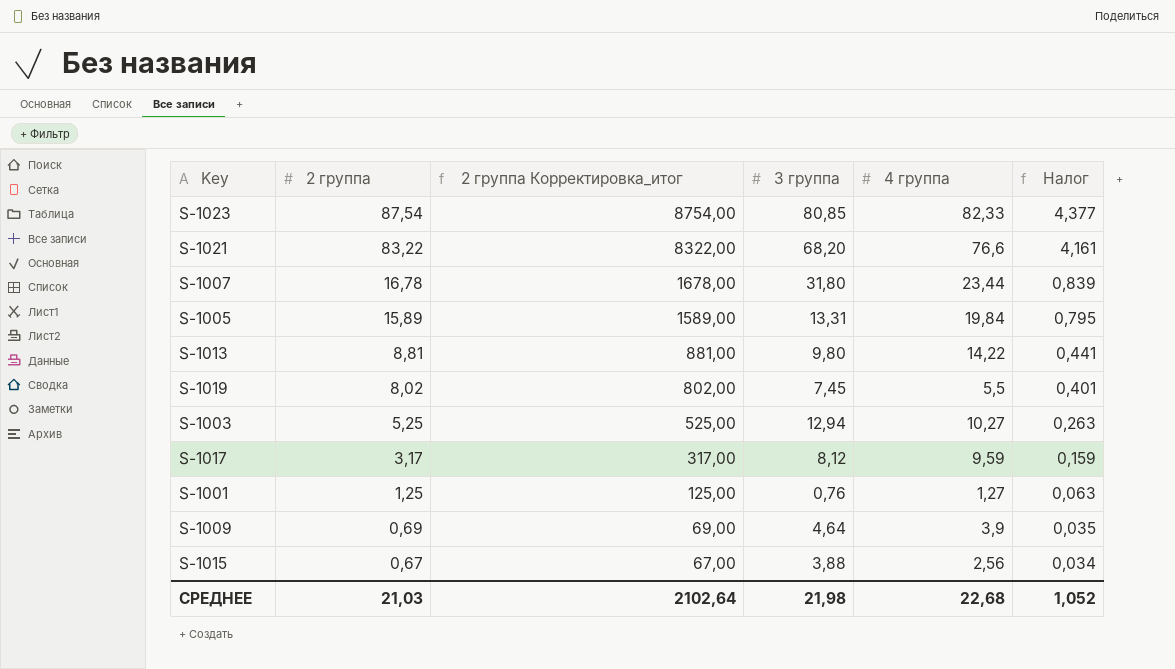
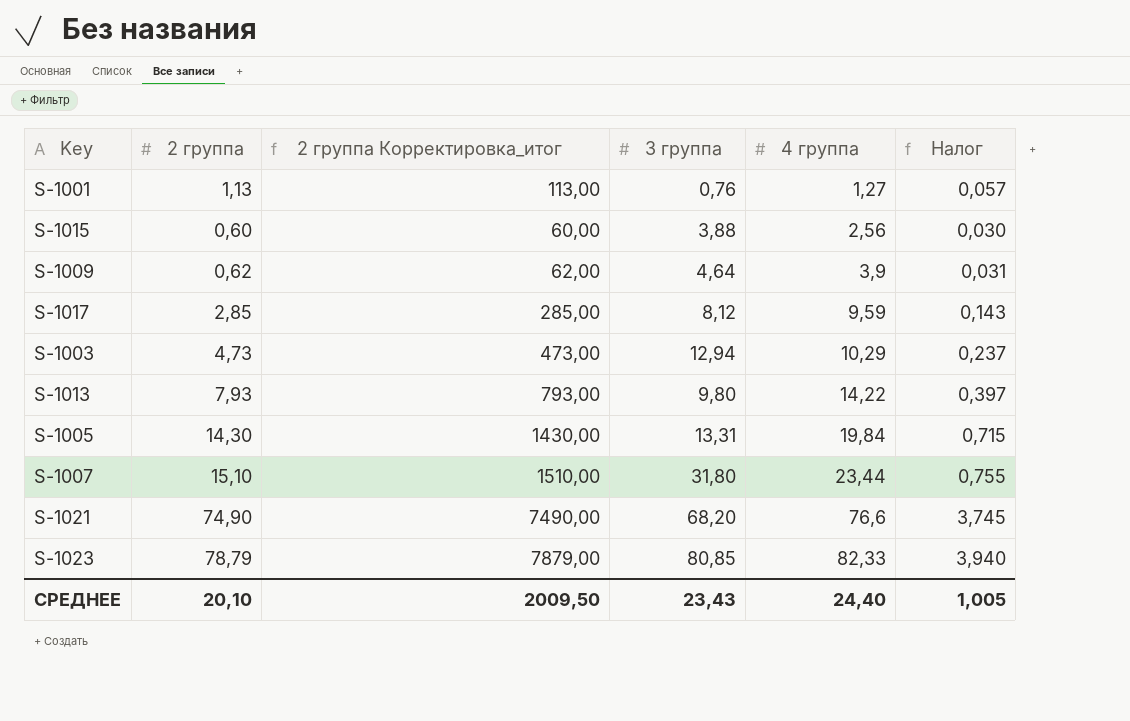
row order: 2 группа descending -> 4 группа ascending
row S-1019: 8,02 | 802,00 | 7,45 | 5,5 | 0,401 -> none
S-1001 | 2 группа: 1,25 -> 1,13
S-1001 | 2 группа Корректировка_итог: 125,00 -> 113,00
S-1001 | Налог: 0,063 -> 0,057
S-1015 | 2 группа: 0,67 -> 0,60
S-1015 | 2 группа Корректировка_итог: 67,00 -> 60,00
S-1015 | Налог: 0,034 -> 0,030
S-1009 | 2 группа: 0,69 -> 0,62
S-1009 | 2 группа Корректировка_итог: 69,00 -> 62,00
S-1009 | Налог: 0,035 -> 0,031
S-1017 | 2 группа: 3,17 -> 2,85
S-1017 | 2 группа Корректировка_итог: 317,00 -> 285,00
S-1017 | Налог: 0,159 -> 0,143
S-1003 | 2 группа: 5,25 -> 4,73
S-1003 | 2 группа Корректировка_итог: 525,00 -> 473,00
S-1003 | 4 группа: 10,27 -> 10,29
S-1003 | Налог: 0,263 -> 0,237
S-1013 | 2 группа: 8,81 -> 7,93
S-1013 | 2 группа Корректировка_итог: 881,00 -> 793,00
S-1013 | Налог: 0,441 -> 0,397
S-1005 | 2 группа: 15,89 -> 14,30
S-1005 | 2 группа Корректировка_итог: 1589,00 -> 1430,00
S-1005 | Налог: 0,795 -> 0,715
S-1007 | 2 группа: 16,78 -> 15,10
S-1007 | 2 группа Корректировка_итог: 1678,00 -> 1510,00
S-1007 | Налог: 0,839 -> 0,755
S-1021 | 2 группа: 83,22 -> 74,90
S-1021 | 2 группа Корректировка_итог: 8322,00 -> 7490,00
S-1021 | Налог: 4,161 -> 3,745
S-1023 | 2 группа: 87,54 -> 78,79
S-1023 | 2 группа Корректировка_итог: 8754,00 -> 7879,00
S-1023 | Налог: 4,377 -> 3,940
СРЕДНЕЕ | 2 группа: 21,03 -> 20,10
СРЕДНЕЕ | 2 группа Корректировка_итог: 2102,64 -> 2009,50
СРЕДНЕЕ | 3 группа: 21,98 -> 23,43
СРЕДНЕЕ | 4 группа: 22,68 -> 24,40
СРЕДНЕЕ | Налог: 1,052 -> 1,005

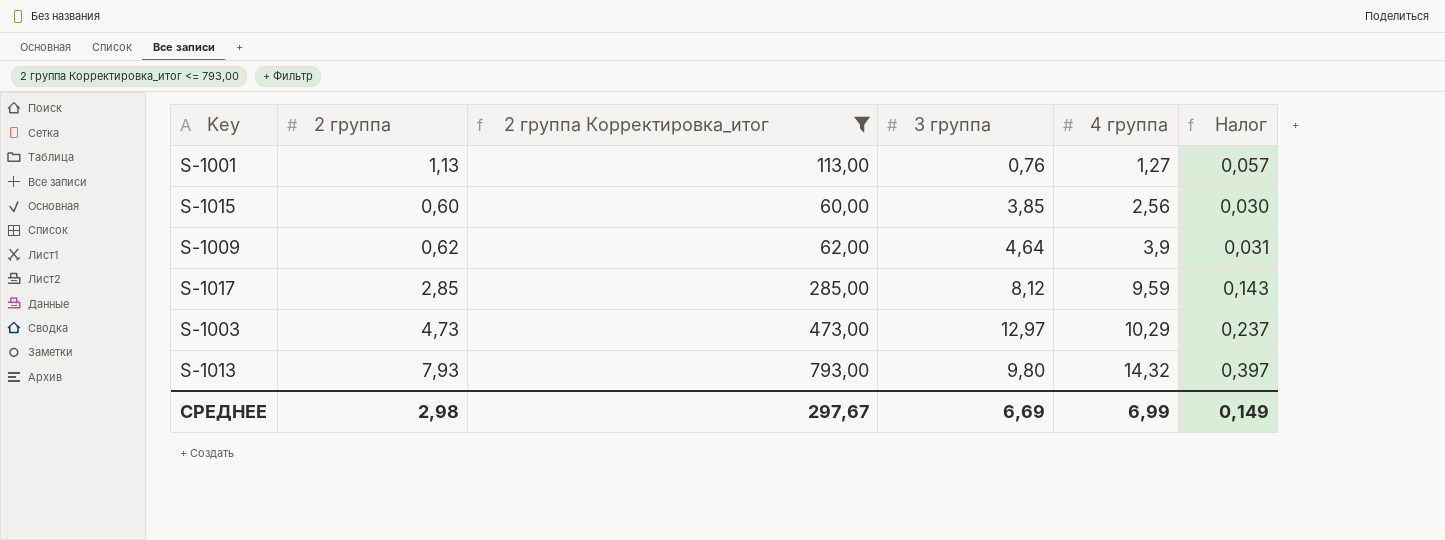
filter: none -> 2 группа Корректировка_итог <= 793,00
S-1015 | 3 группа: 3,88 -> 3,85
S-1003 | 3 группа: 12,94 -> 12,97
S-1013 | 4 группа: 14,22 -> 14,32
СРЕДНЕЕ | 2 группа: 20,10 -> 2,98
СРЕДНЕЕ | 2 группа Корректировка_итог: 2009,50 -> 297,67
СРЕДНЕЕ | 3 группа: 23,43 -> 6,69
СРЕДНЕЕ | 4 группа: 24,40 -> 6,99
СРЕДНЕЕ | Налог: 1,005 -> 0,149

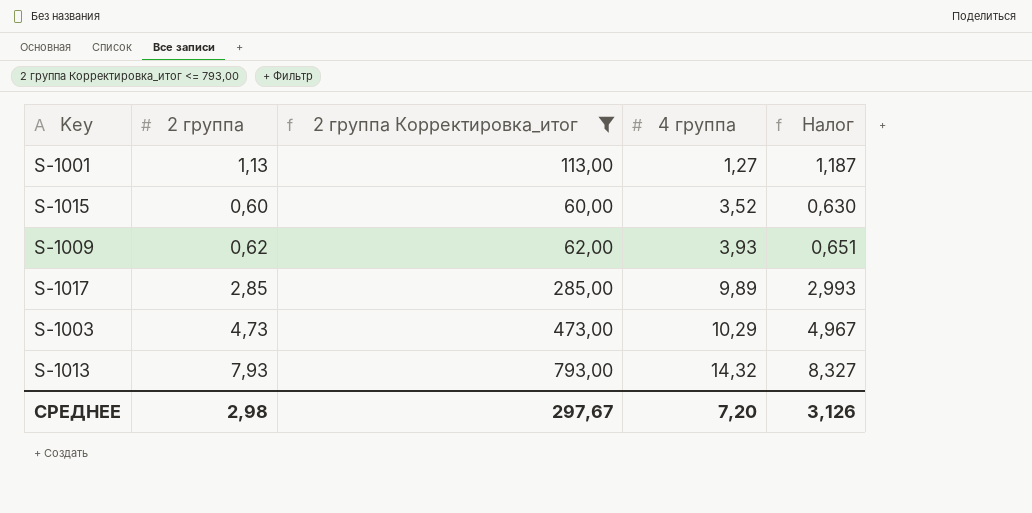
column 3 группа | position: 4 -> none
column Налог | formula: [2 группа] * 0,05 -> [2 группа] * 1,05
S-1015 | 4 группа: 2,56 -> 3,52
S-1009 | 4 группа: 3,9 -> 3,93
S-1017 | 4 группа: 9,59 -> 9,89
СРЕДНЕЕ | 4 группа: 6,99 -> 7,20
СРЕДНЕЕ | Налог: 0,149 -> 3,126

